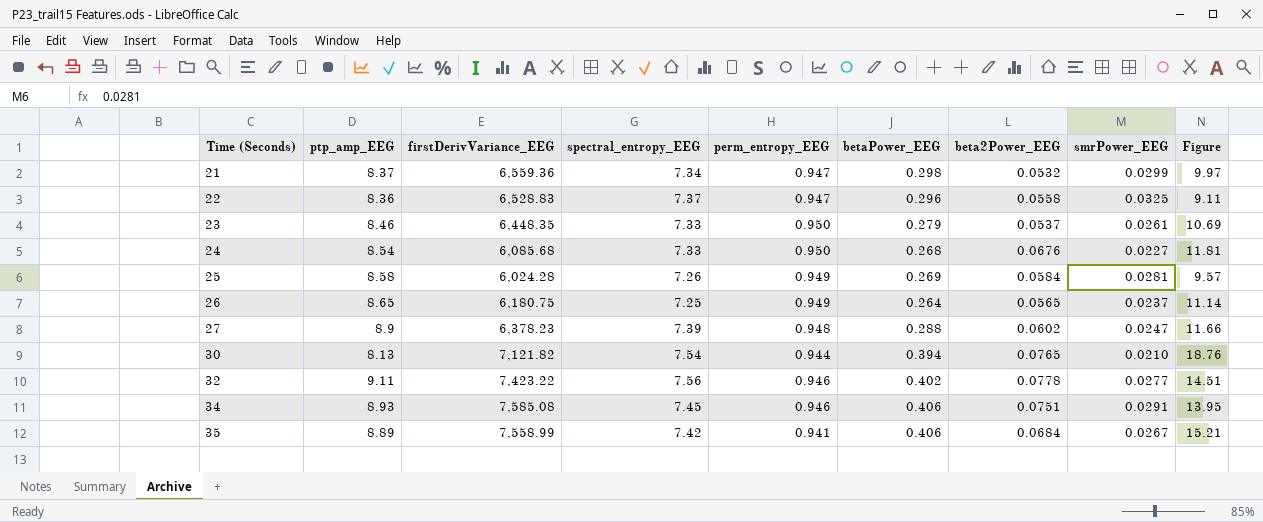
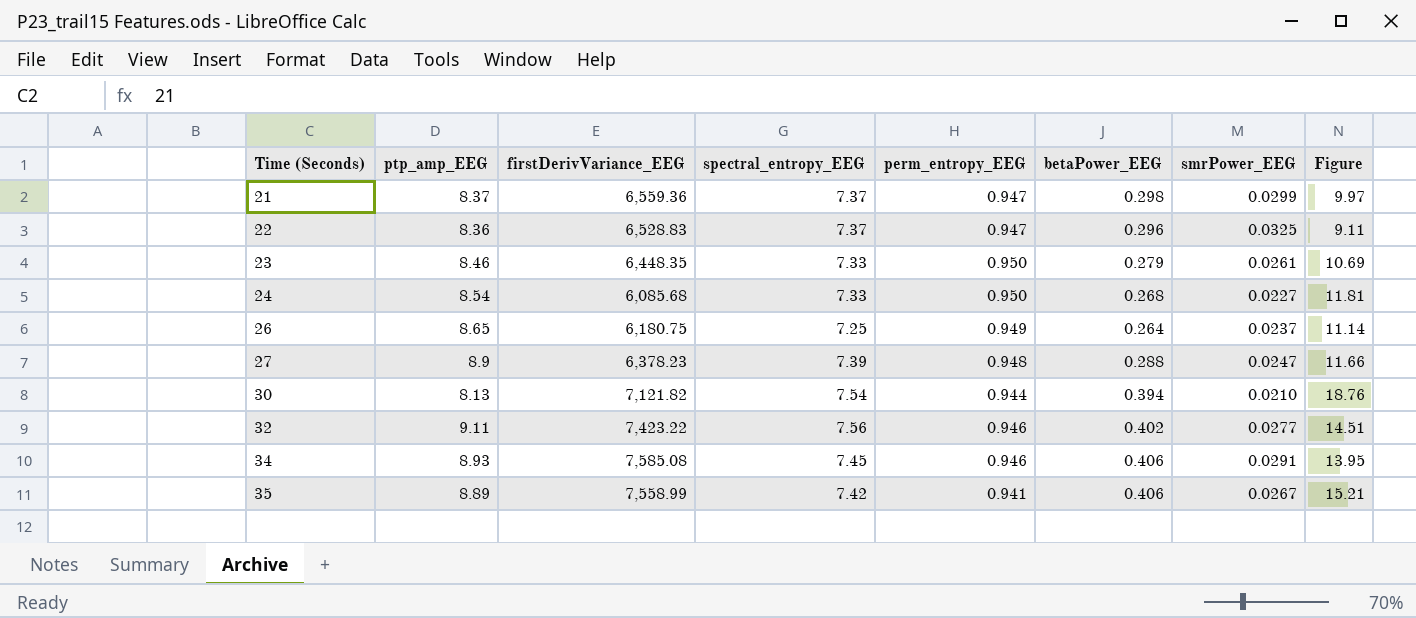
column beta2Power_EEG | position: 7 -> none
row 25: 8.58 | 6,024.28 | 7.26 | 0.949 | 0.269 | 0.0584 | 0.0281 | 9.57 -> none
21 | spectral_entropy_EEG: 7.34 -> 7.37

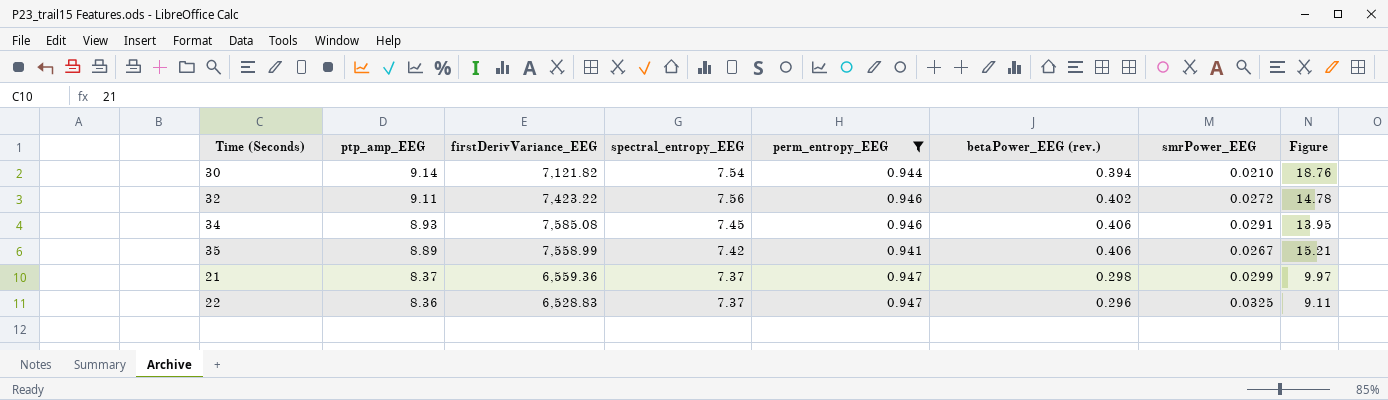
filter: none -> perm_entropy_EEG <= 0.947
row order: Time (Seconds) ascending -> ptp_amp_EEG descending
column name: betaPower_EEG -> betaPower_EEG (rev.)
30 | ptp_amp_EEG: 8.13 -> 9.14
32 | smrPower_EEG: 0.0277 -> 0.0272
32 | Figure: 14.51 -> 14.78

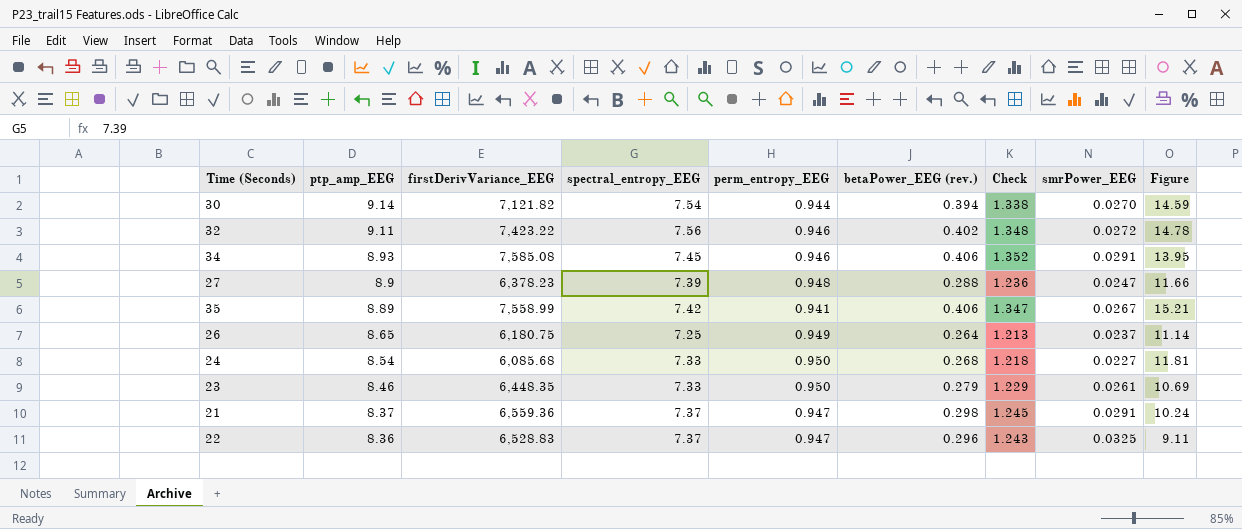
filter: perm_entropy_EEG <= 0.947 -> none
column Check | formula: none -> [perm_entropy_EEG] + [betaPower_EEG (rev.)]
30 | smrPower_EEG: 0.0210 -> 0.0270
30 | Figure: 18.76 -> 14.59
21 | smrPower_EEG: 0.0299 -> 0.0291
21 | Figure: 9.97 -> 10.24

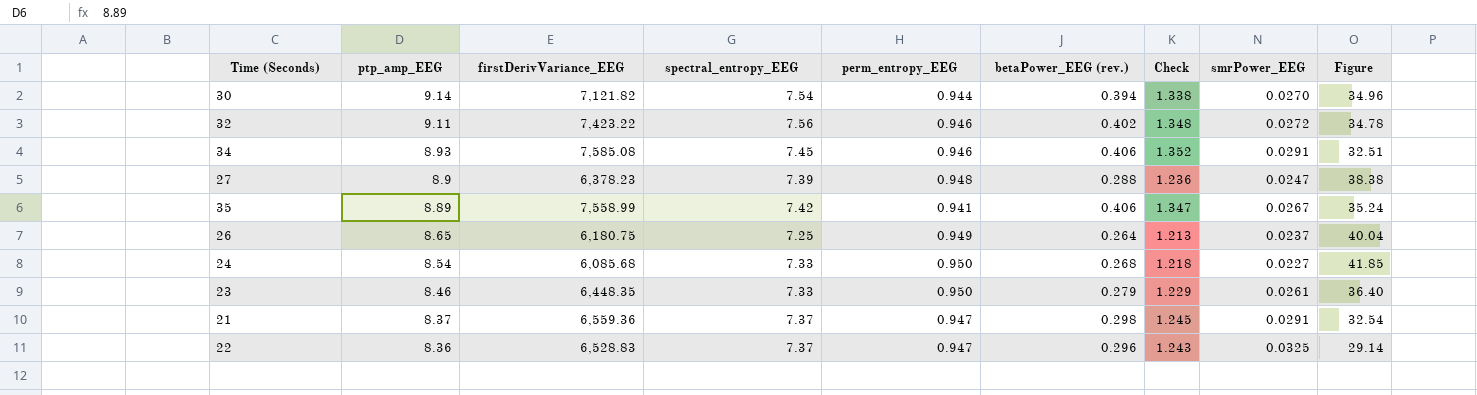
column Figure | formula: [betaPower_EEG (rev.)] / [smrPower_EEG] -> [perm_entropy_EEG] / [smrPower_EEG]

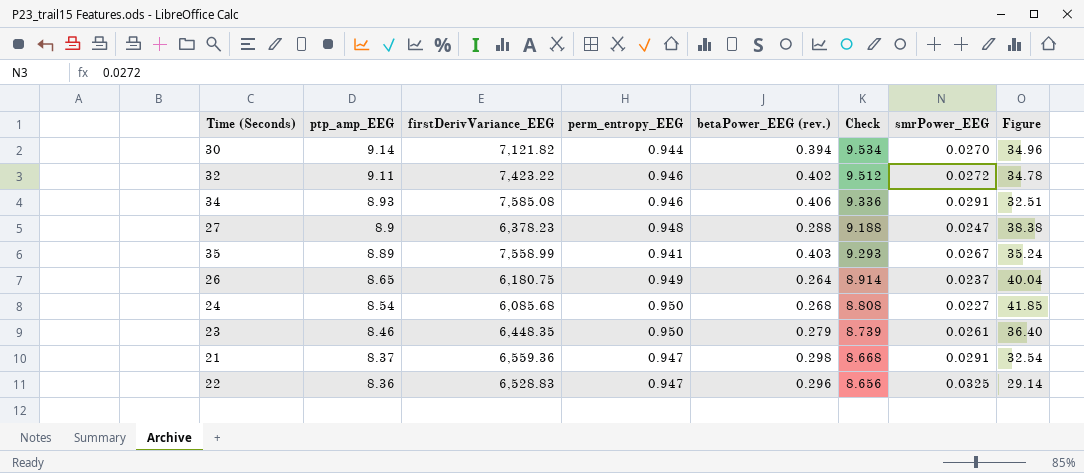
column spectral_entropy_EEG | position: 4 -> none
column Check | formula: [perm_entropy_EEG] + [betaPower_EEG (rev.)] -> [ptp_amp_EEG] + [betaPower_EEG (rev.)]
35 | betaPower_EEG (rev.): 0.406 -> 0.403

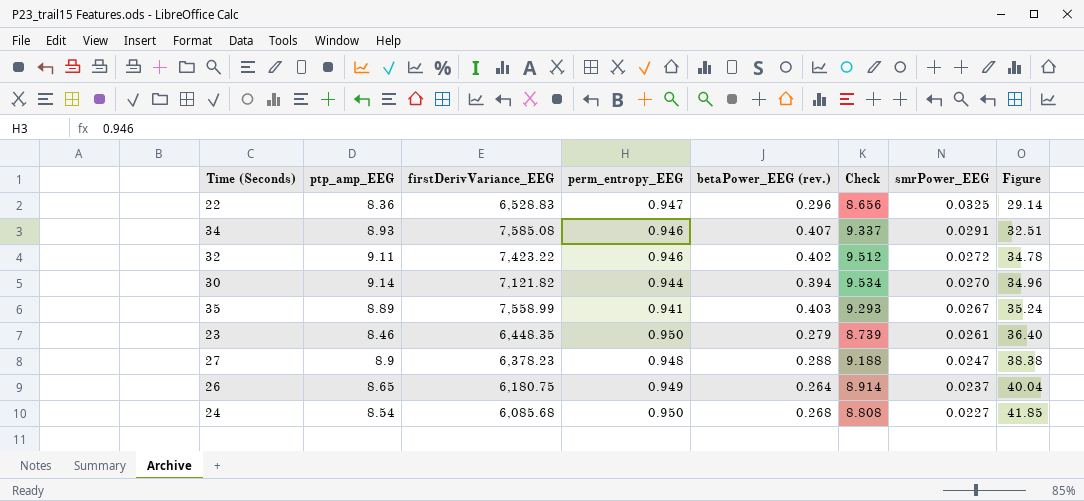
row order: ptp_amp_EEG descending -> smrPower_EEG descending
row 21: 8.37 | 6,559.36 | 0.947 | 0.298 | 8.668 | 0.0291 | 32.54 -> none
34 | betaPower_EEG (rev.): 0.406 -> 0.407
34 | Check: 9.336 -> 9.337

